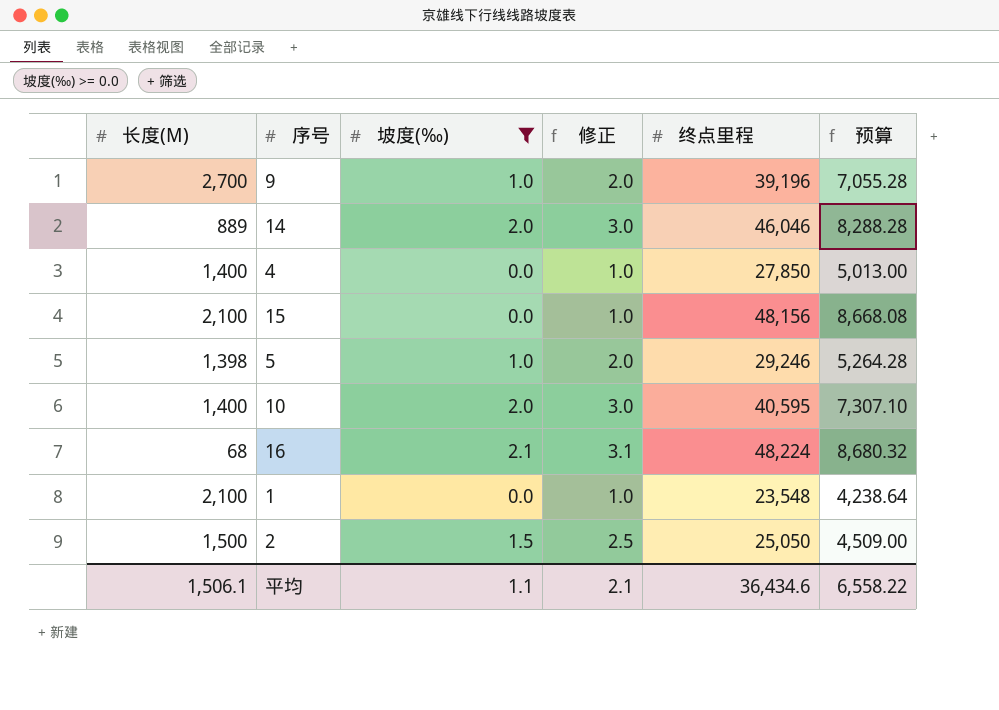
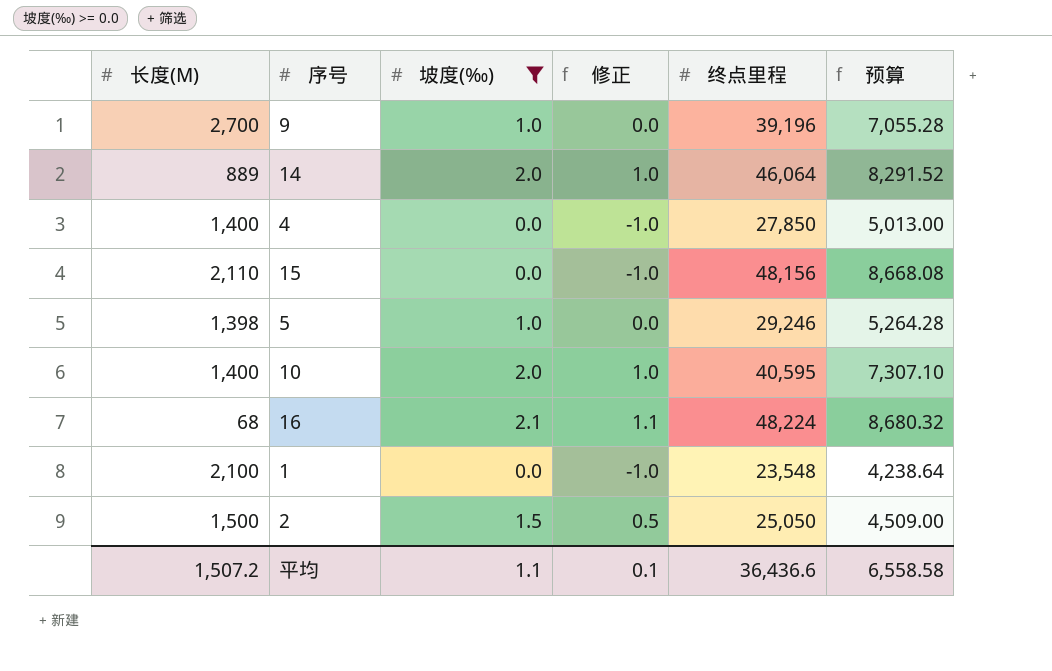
column 修正 | formula: [坡度(‰)] + 1 -> [坡度(‰)] - 1
14 | 终点里程: 46,046 -> 46,064
14 | 预算: 8,288.28 -> 8,291.52
15 | 长度(M): 2,100 -> 2,110
平均 | 长度(M): 1,506.1 -> 1,507.2
平均 | 修正: 2.1 -> 0.1
平均 | 终点里程: 36,434.6 -> 36,436.6
平均 | 预算: 6,558.22 -> 6,558.58

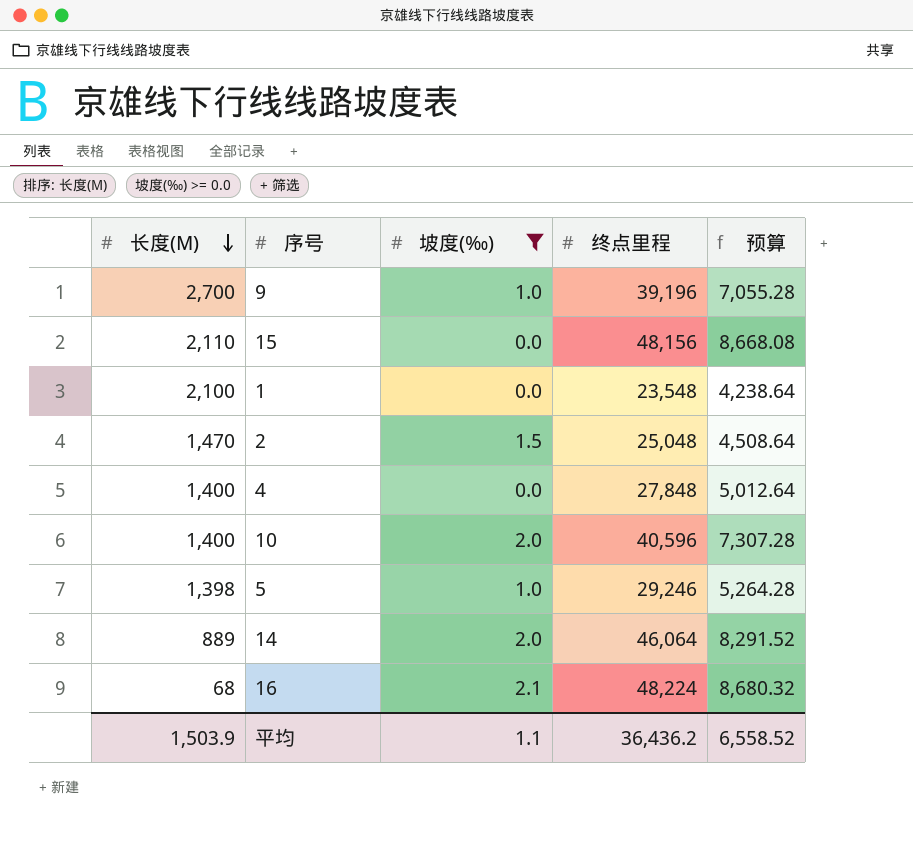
row order: none -> 长度(M) descending
column 修正 | formula: [坡度(‰)] - 1 -> none
2 | 长度(M): 1,500 -> 1,470
2 | 终点里程: 25,050 -> 25,048
2 | 预算: 4,509.00 -> 4,508.64
4 | 终点里程: 27,850 -> 27,848
4 | 预算: 5,013.00 -> 5,012.64
10 | 终点里程: 40,595 -> 40,596
10 | 预算: 7,307.10 -> 7,307.28
平均 | 长度(M): 1,507.2 -> 1,503.9
平均 | 终点里程: 36,436.6 -> 36,436.2
平均 | 预算: 6,558.58 -> 6,558.52

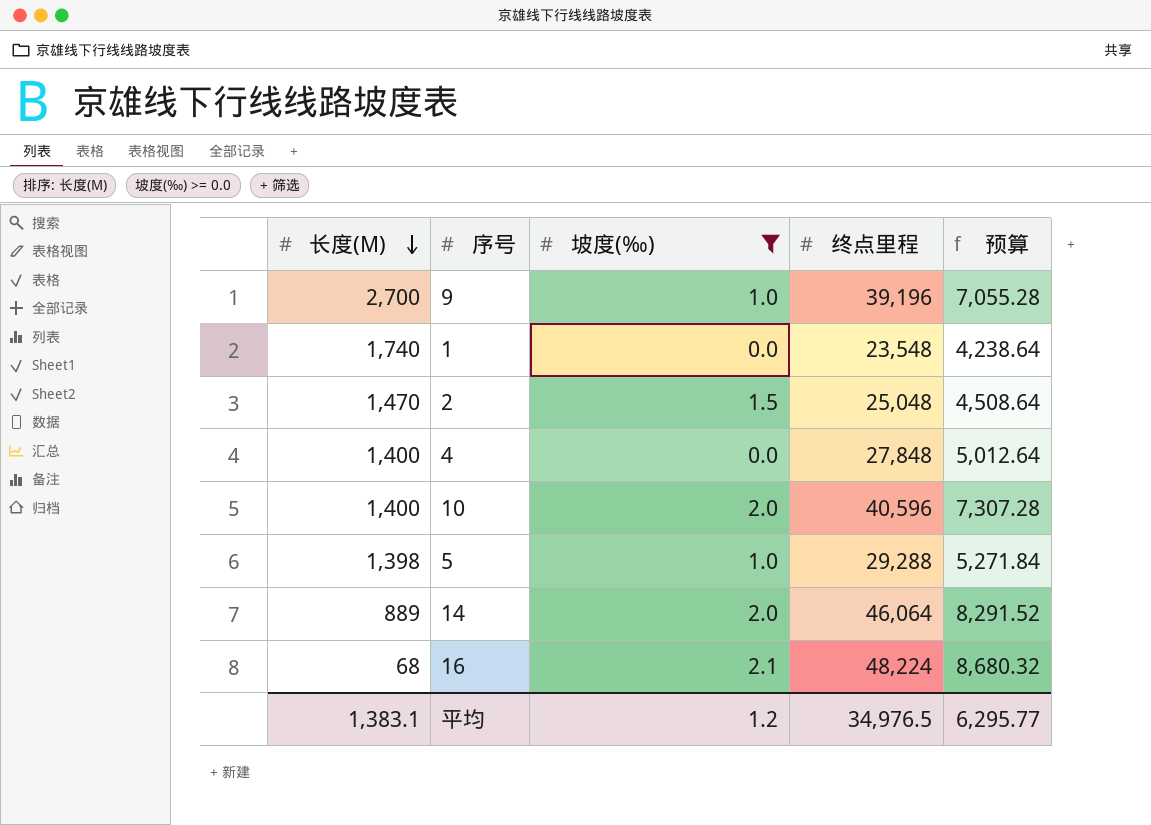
row 15: 2,110 | 0.0 | 48,156 | 8,668.08 -> none
1 | 长度(M): 2,100 -> 1,740
5 | 终点里程: 29,246 -> 29,288
5 | 预算: 5,264.28 -> 5,271.84
平均 | 长度(M): 1,503.9 -> 1,383.1
平均 | 坡度(‰): 1.1 -> 1.2
平均 | 终点里程: 36,436.2 -> 34,976.5
平均 | 预算: 6,558.52 -> 6,295.77

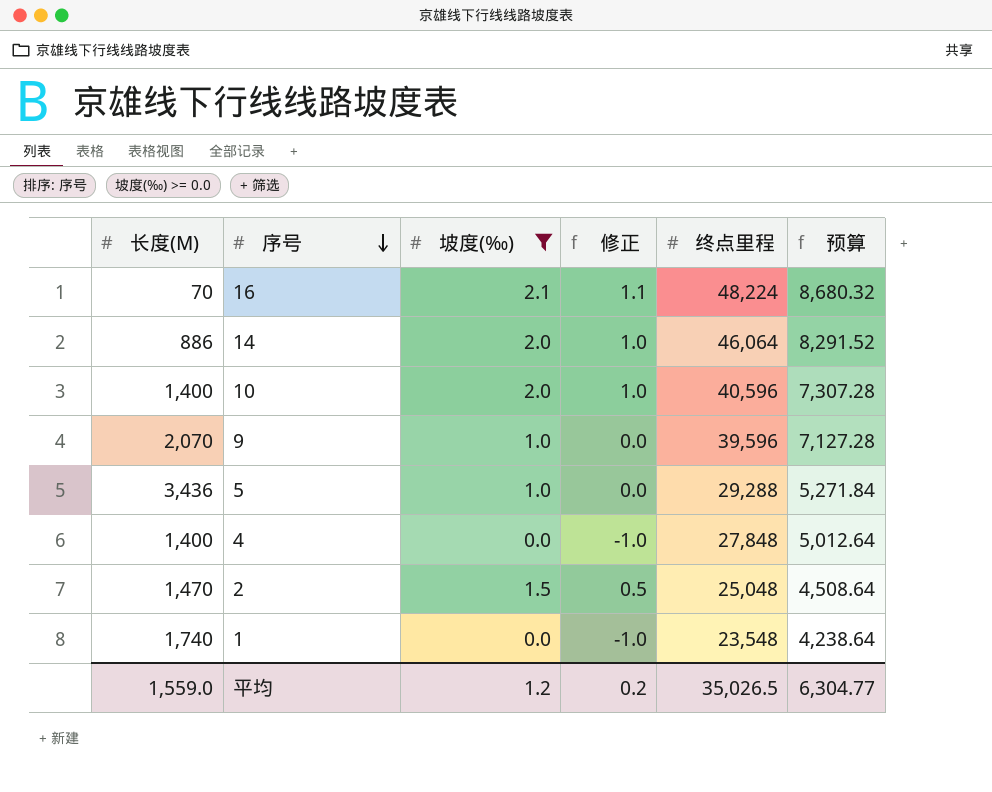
row order: 长度(M) descending -> 序号 descending
column 修正 | formula: none -> [坡度(‰)] - 1
16 | 长度(M): 68 -> 70
14 | 长度(M): 889 -> 886
9 | 长度(M): 2,700 -> 2,070
9 | 终点里程: 39,196 -> 39,596
9 | 预算: 7,055.28 -> 7,127.28
5 | 长度(M): 1,398 -> 3,436
平均 | 长度(M): 1,383.1 -> 1,559.0
平均 | 终点里程: 34,976.5 -> 35,026.5
平均 | 预算: 6,295.77 -> 6,304.77

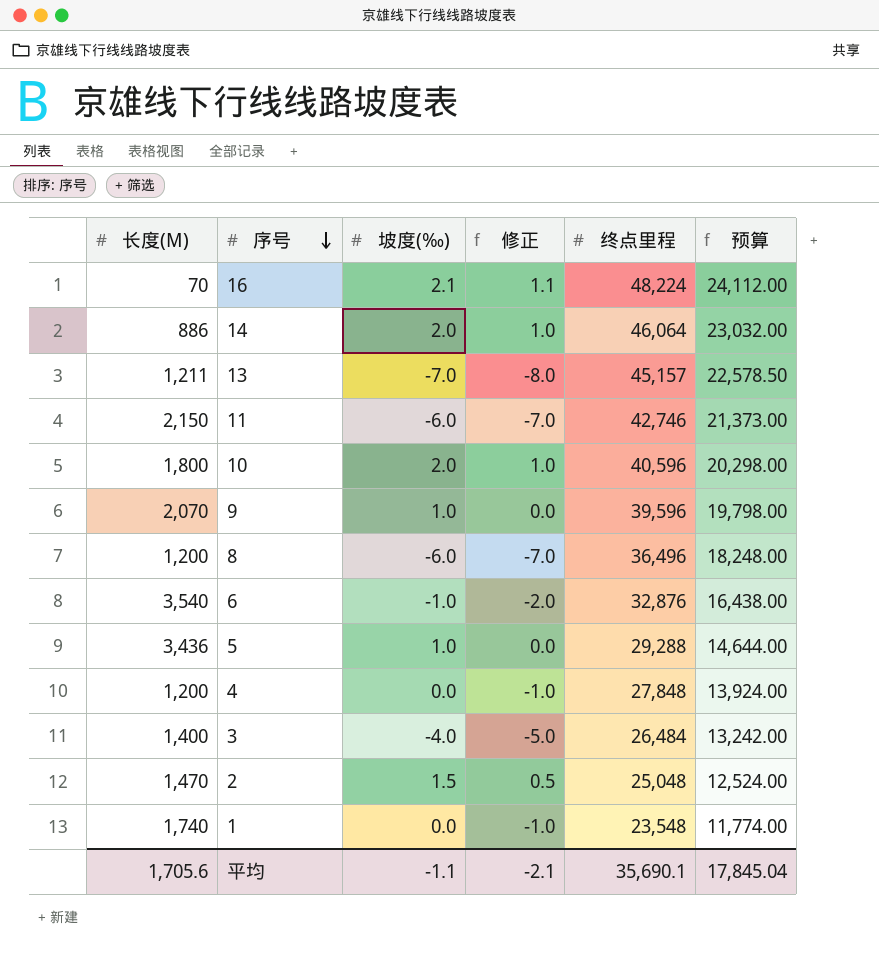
filter: 坡度(‰) >= 0.0 -> none
column 预算 | formula: [终点里程] * 0.18 -> [终点里程] * 0.5
10 | 长度(M): 1,400 -> 1,800
4 | 长度(M): 1,400 -> 1,200
平均 | 长度(M): 1,559.0 -> 1,705.6
平均 | 坡度(‰): 1.2 -> -1.1
平均 | 修正: 0.2 -> -2.1
平均 | 终点里程: 35,026.5 -> 35,690.1
平均 | 预算: 6,304.77 -> 17,845.04

